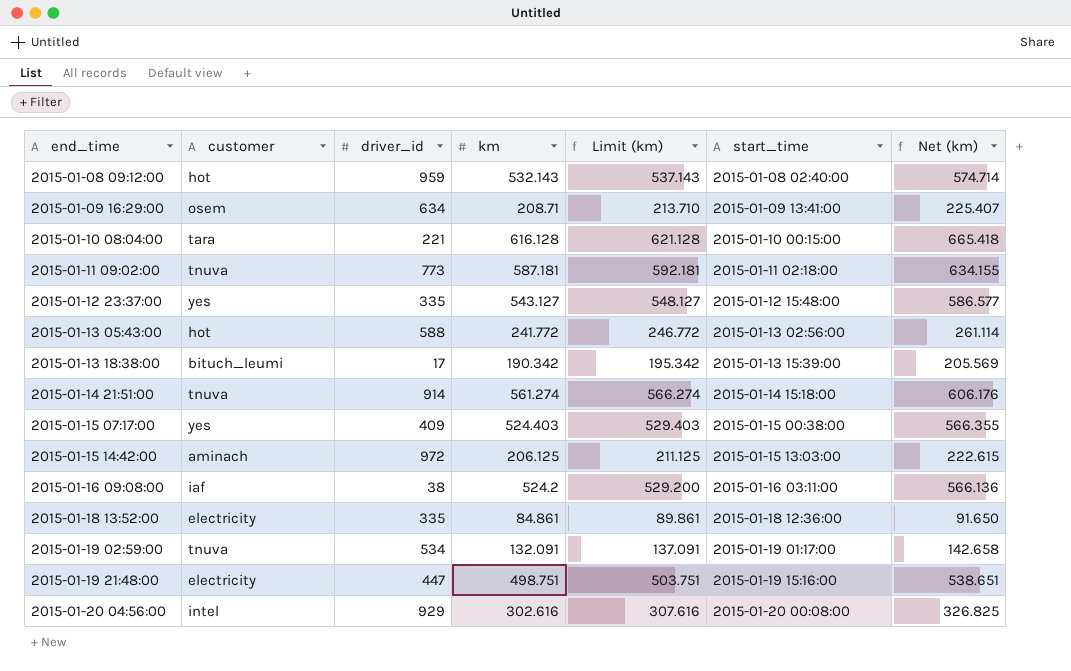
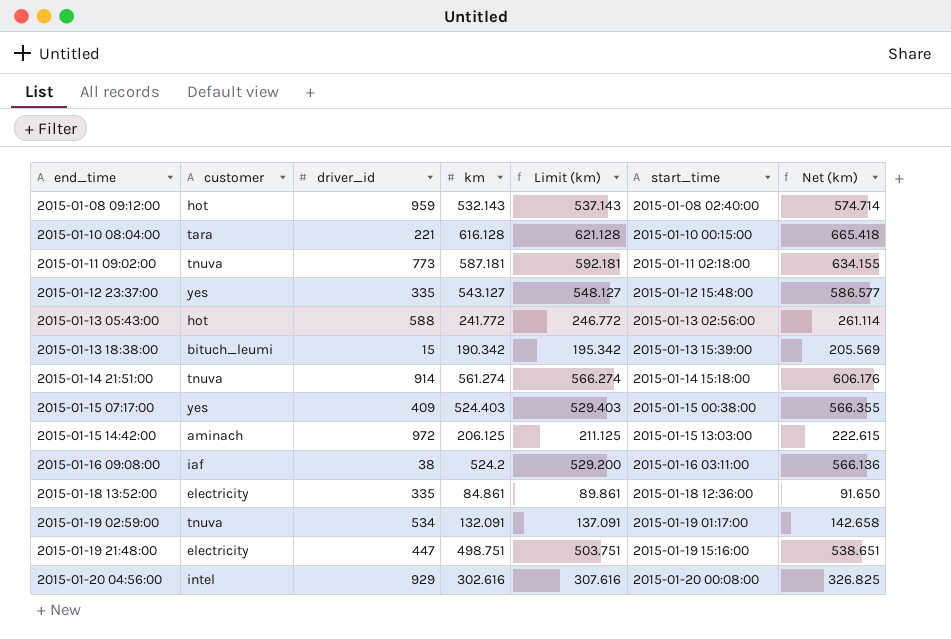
row 2015-01-09 16:29:00: osem | 634 | 208.71 | 213.710 | 2015-01-09 13:41:00 | 225.407 -> none
2015-01-13 18:38:00 | driver_id: 17 -> 15

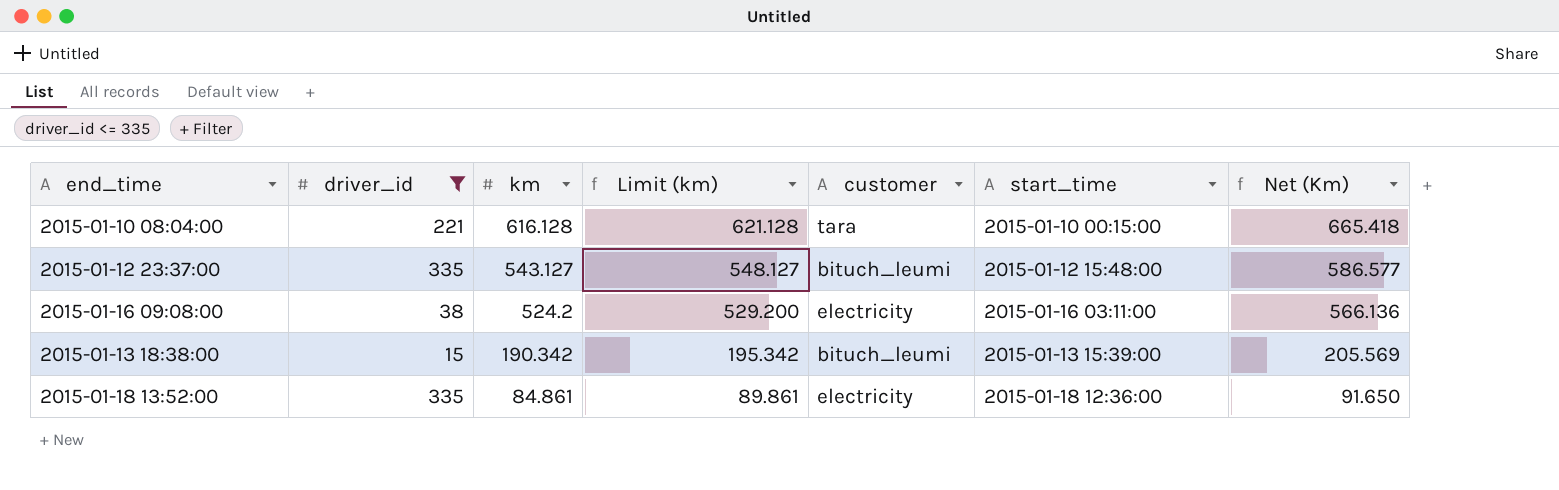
filter: none -> driver_id <= 335
row order: end_time ascending -> km descending
column customer | position: 2 -> 5
column name: Net (km) -> Net (Km)
2015-01-12 23:37:00 | customer: yes -> bituch_leumi
2015-01-16 09:08:00 | customer: iaf -> electricity

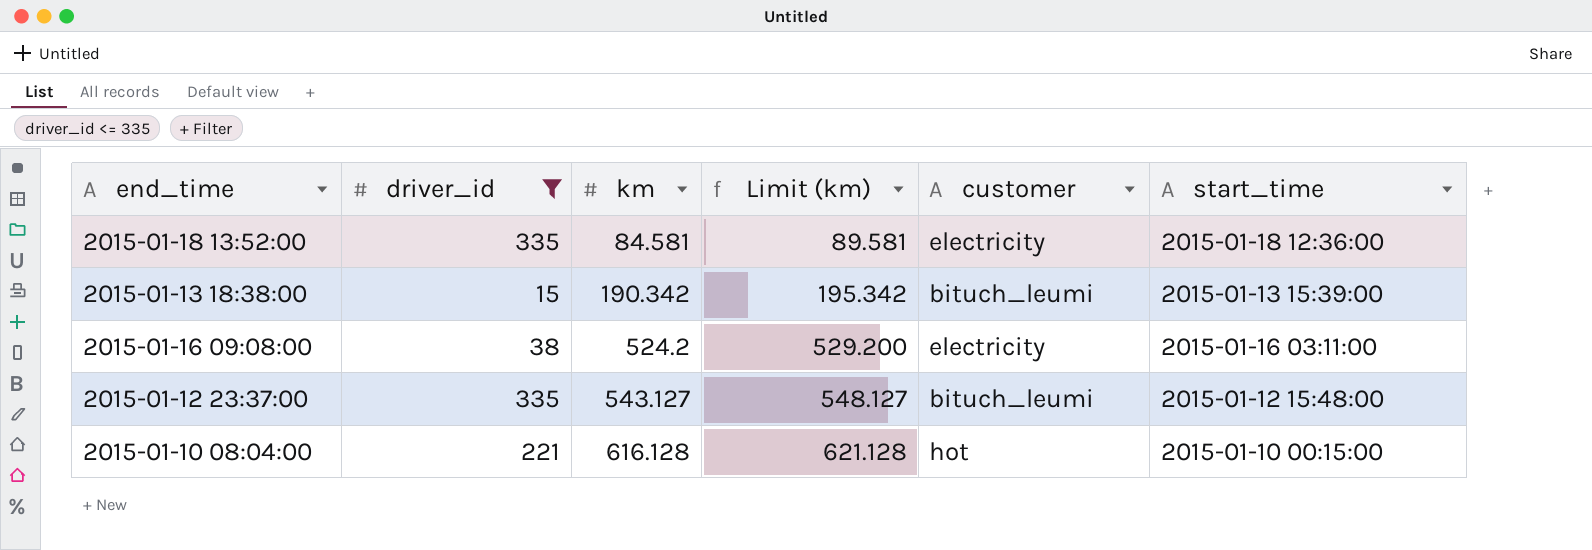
row order: km descending -> km ascending
column Net (Km) | formula: [km] * 1.08 -> none
2015-01-18 13:52:00 | km: 84.861 -> 84.581
2015-01-18 13:52:00 | Limit (km): 89.861 -> 89.581
2015-01-10 08:04:00 | customer: tara -> hot

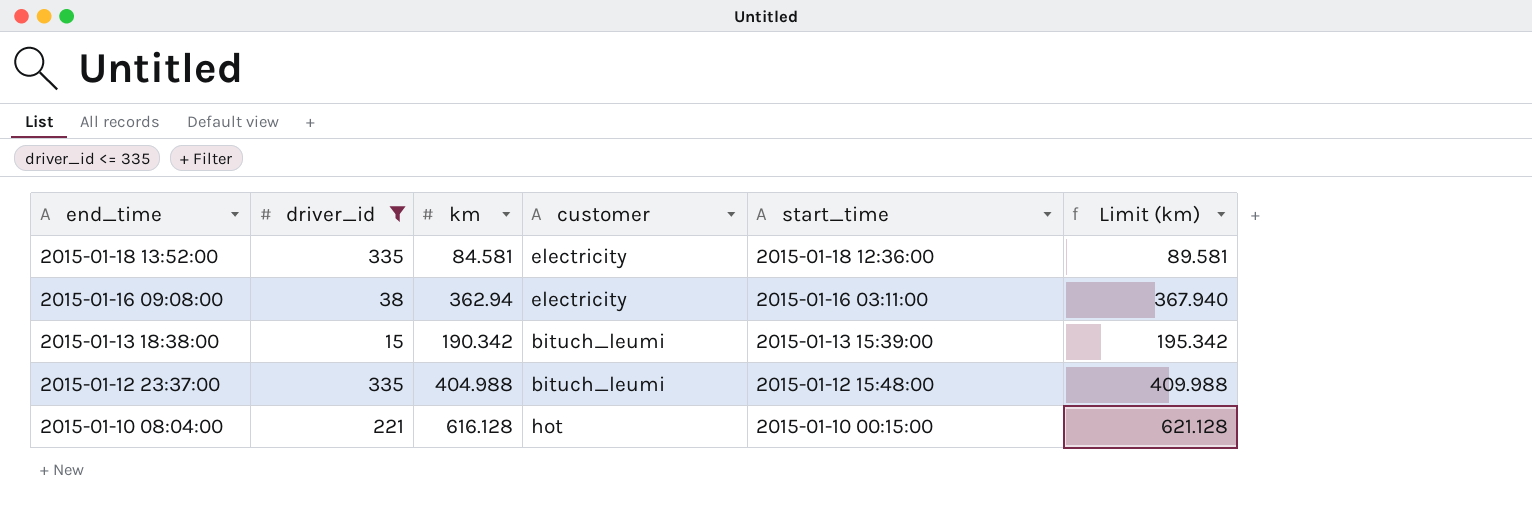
row order: km ascending -> end_time descending
column Limit (km) | position: 4 -> 6
2015-01-16 09:08:00 | km: 524.2 -> 362.94
2015-01-16 09:08:00 | Limit (km): 529.200 -> 367.940
2015-01-12 23:37:00 | km: 543.127 -> 404.988
2015-01-12 23:37:00 | Limit (km): 548.127 -> 409.988

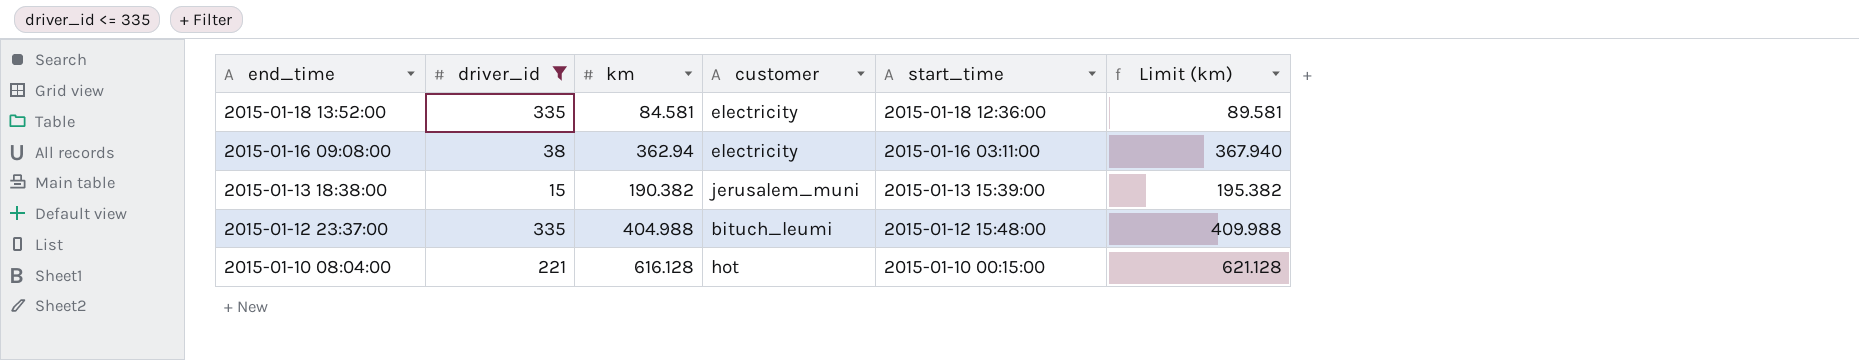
2015-01-13 18:38:00 | km: 190.342 -> 190.382
2015-01-13 18:38:00 | customer: bituch_leumi -> jerusalem_muni
2015-01-13 18:38:00 | Limit (km): 195.342 -> 195.382

